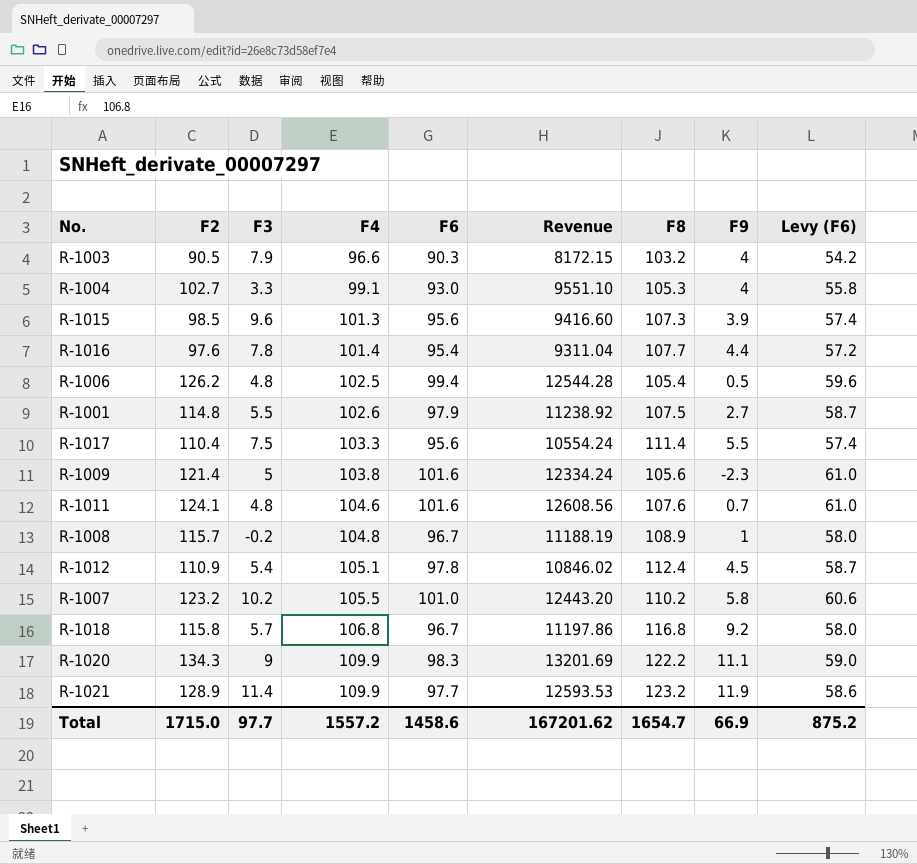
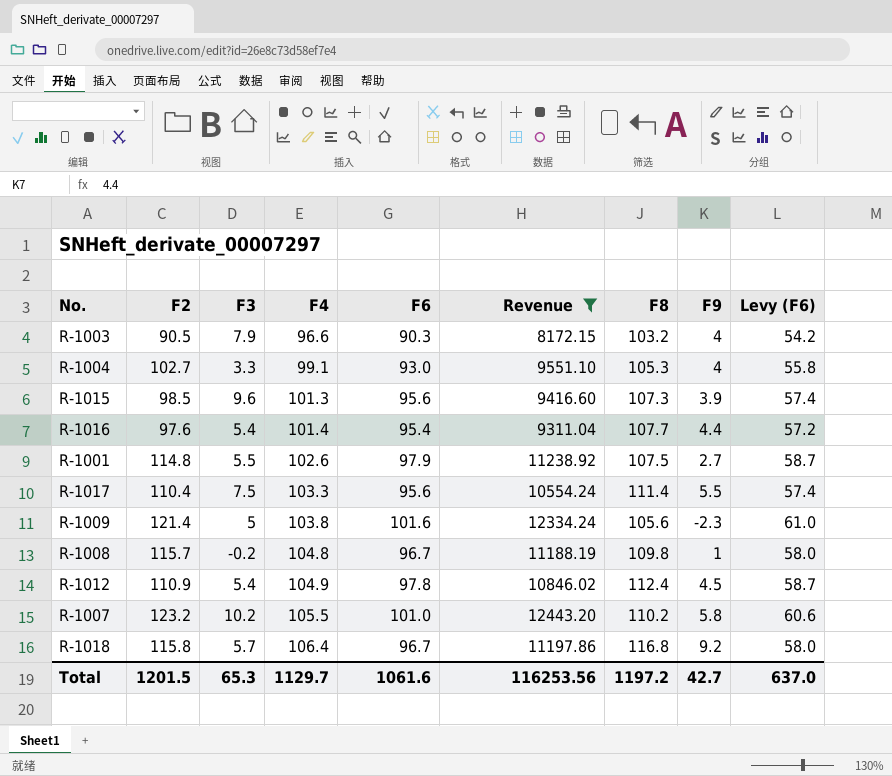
filter: none -> Revenue <= 12443.20
R-1016 | F3: 7.8 -> 5.4
R-1008 | F8: 108.9 -> 109.8
R-1012 | F4: 105.1 -> 104.9
R-1018 | F4: 106.8 -> 106.4
Total | F2: 1715.0 -> 1201.5
Total | F3: 97.7 -> 65.3
Total | F4: 1557.2 -> 1129.7
Total | F6: 1458.6 -> 1061.6
Total | Revenue: 167201.62 -> 116253.56
Total | F8: 1654.7 -> 1197.2
Total | F9: 66.9 -> 42.7
Total | Levy (F6): 875.2 -> 637.0

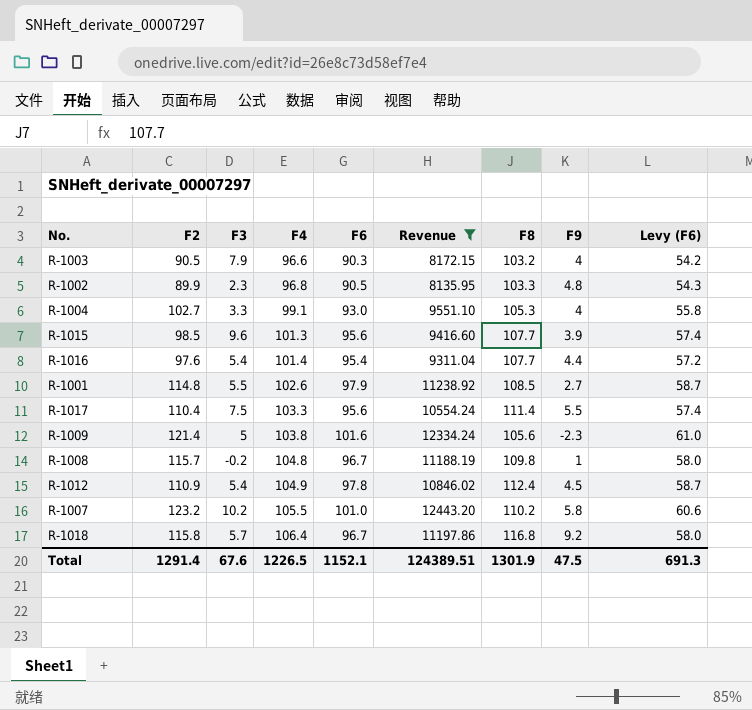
row R-1002: none -> 89.9 | 2.3 | 96.8 | 90.5 | 8135.95 | 103.3 | 4.8 | 54.3
R-1015 | F8: 107.3 -> 107.7
R-1001 | F8: 107.5 -> 108.5
Total | F2: 1201.5 -> 1291.4
Total | F3: 65.3 -> 67.6
Total | F4: 1129.7 -> 1226.5
Total | F6: 1061.6 -> 1152.1
Total | Revenue: 116253.56 -> 124389.51
Total | F8: 1197.2 -> 1301.9
Total | F9: 42.7 -> 47.5
Total | Levy (F6): 637.0 -> 691.3

